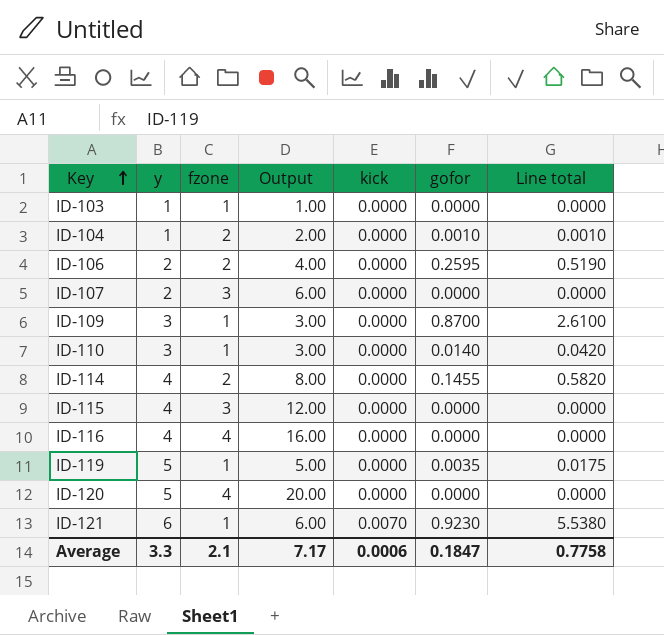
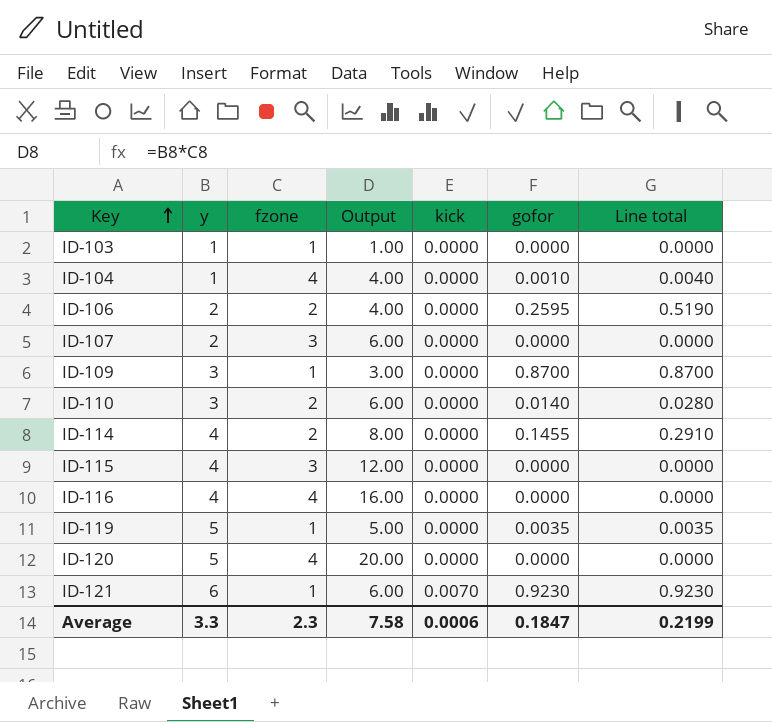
column Line total | formula: [y] * [gofor] -> [fzone] * [gofor]
ID-104 | fzone: 2 -> 4
ID-104 | Output: 2.00 -> 4.00
ID-110 | fzone: 1 -> 2
ID-110 | Output: 3.00 -> 6.00
Average | fzone: 2.1 -> 2.3
Average | Output: 7.17 -> 7.58
Average | Line total: 0.7758 -> 0.2199

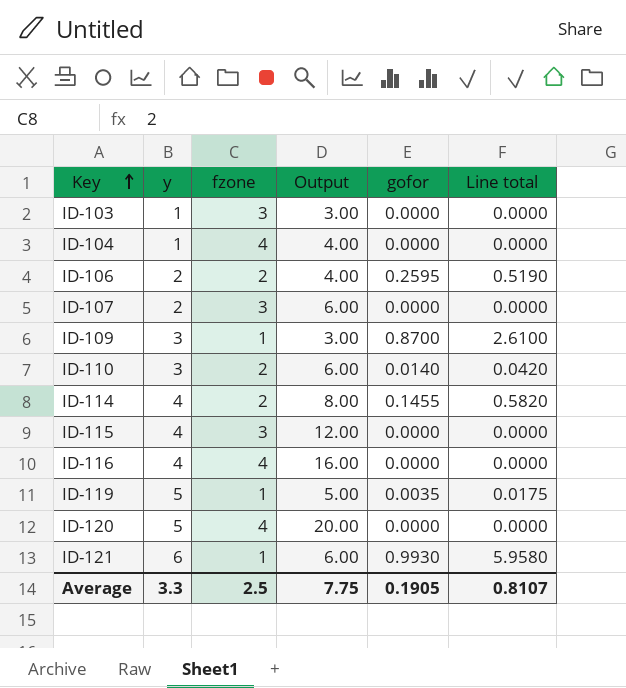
column kick | position: 5 -> none
column Line total | formula: [fzone] * [gofor] -> [y] * [gofor]
ID-103 | fzone: 1 -> 3
ID-103 | Output: 1.00 -> 3.00
ID-104 | gofor: 0.0010 -> 0.0000
ID-121 | gofor: 0.9230 -> 0.9930
Average | fzone: 2.3 -> 2.5
Average | Output: 7.58 -> 7.75
Average | gofor: 0.1847 -> 0.1905
Average | Line total: 0.2199 -> 0.8107

